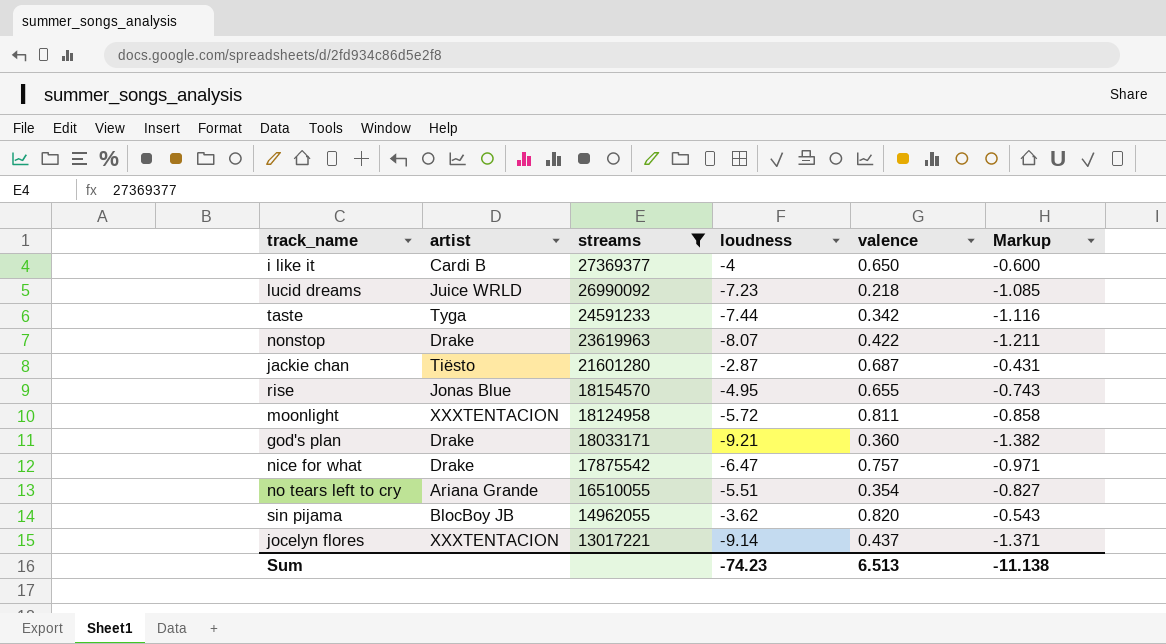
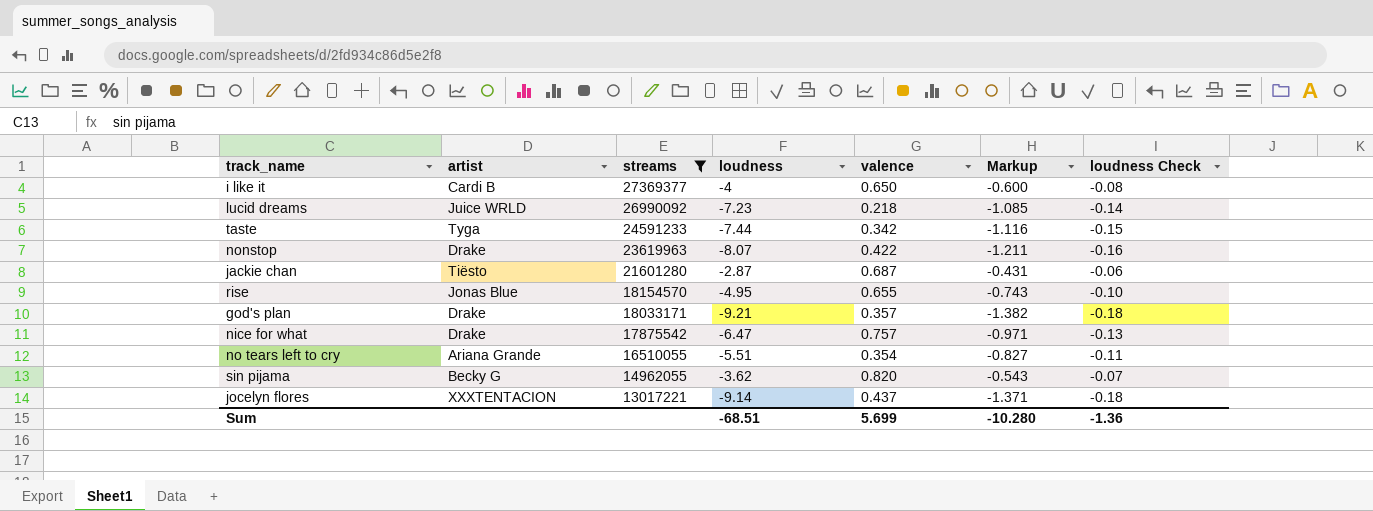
column loudness Check | formula: none -> [loudness] * 0.02
row moonlight: XXXTENTACION | 18124958 | -5.72 | 0.811 | -0.858 -> none
god's plan | valence: 0.360 -> 0.357
sin pijama | artist: BlocBoy JB -> Becky G
Sum | loudness: -74.23 -> -68.51
Sum | valence: 6.513 -> 5.699
Sum | Markup: -11.138 -> -10.280

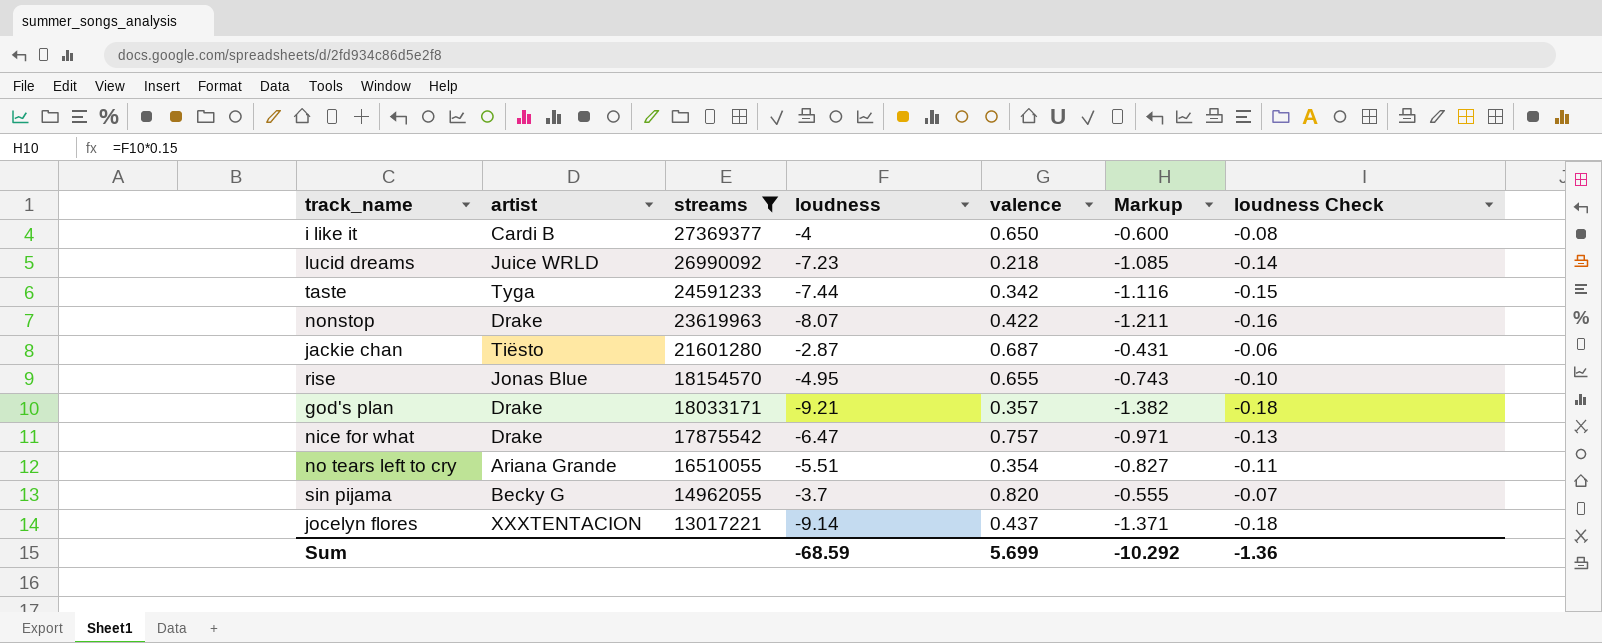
sin pijama | loudness: -3.62 -> -3.7
sin pijama | Markup: -0.543 -> -0.555
Sum | loudness: -68.51 -> -68.59
Sum | Markup: -10.280 -> -10.292

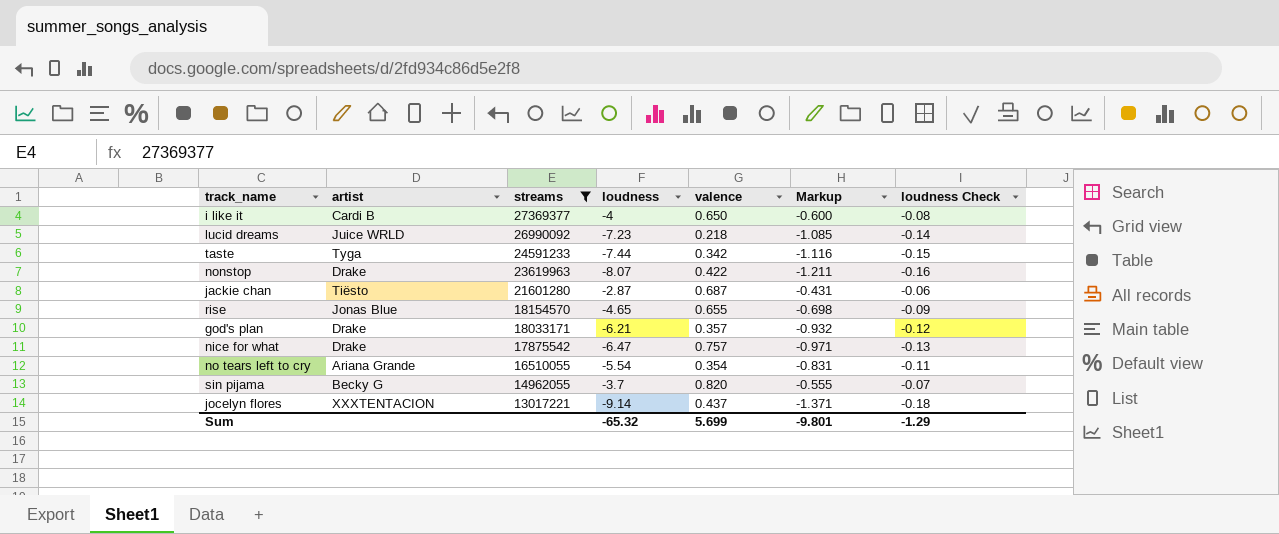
rise | loudness: -4.95 -> -4.65
rise | Markup: -0.743 -> -0.698
rise | loudness Check: -0.10 -> -0.09
god's plan | loudness: -9.21 -> -6.21
god's plan | Markup: -1.382 -> -0.932
god's plan | loudness Check: -0.18 -> -0.12
no tears left to cry | loudness: -5.51 -> -5.54
no tears left to cry | Markup: -0.827 -> -0.831
Sum | loudness: -68.59 -> -65.32
Sum | Markup: -10.292 -> -9.801
Sum | loudness Check: -1.36 -> -1.29

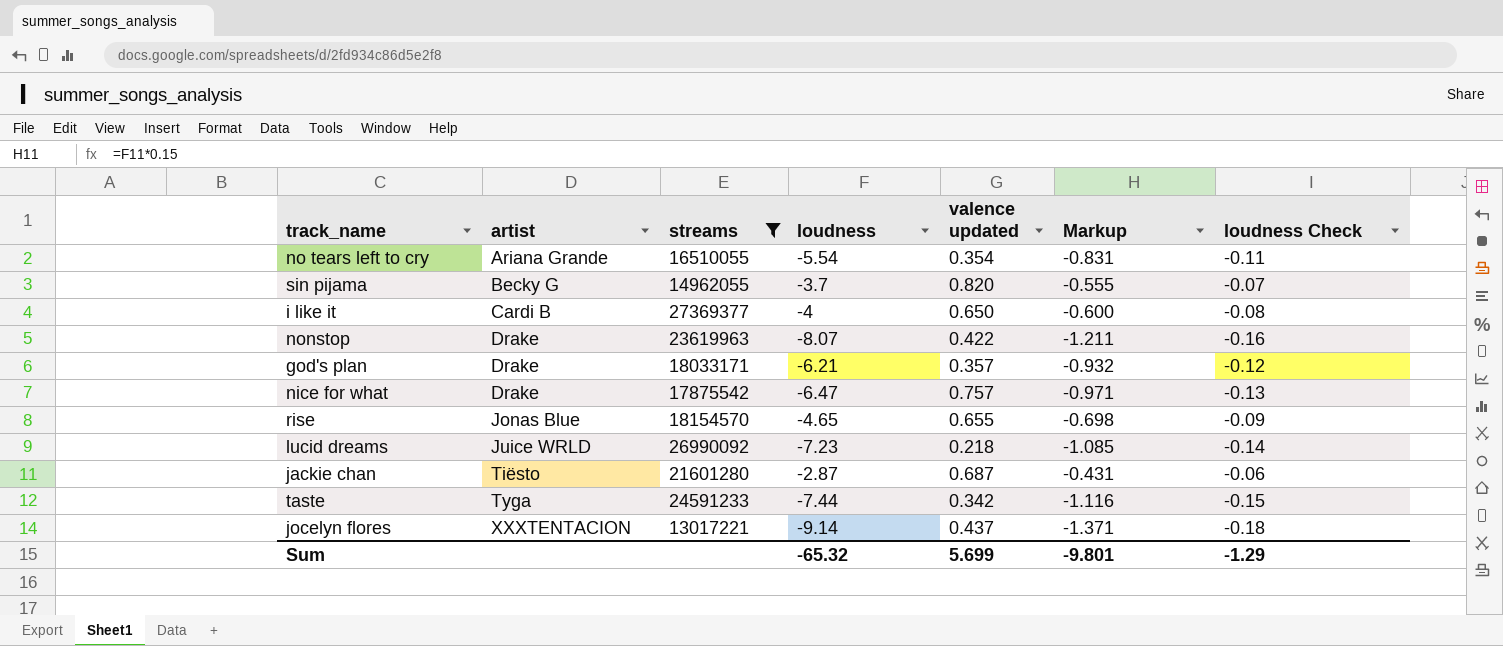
row order: streams descending -> artist ascending
column name: valence -> valence updated

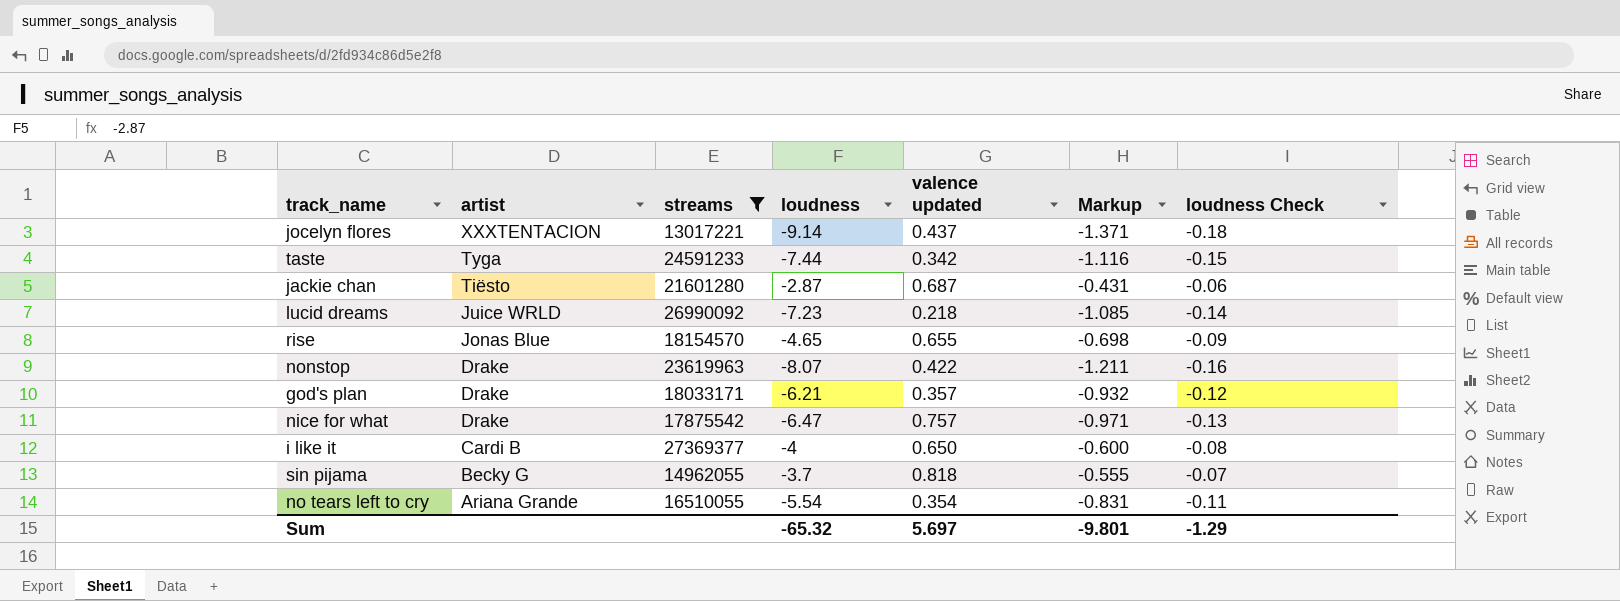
row order: artist ascending -> artist descending
sin pijama | valence updated: 0.820 -> 0.818
Sum | valence updated: 5.699 -> 5.697

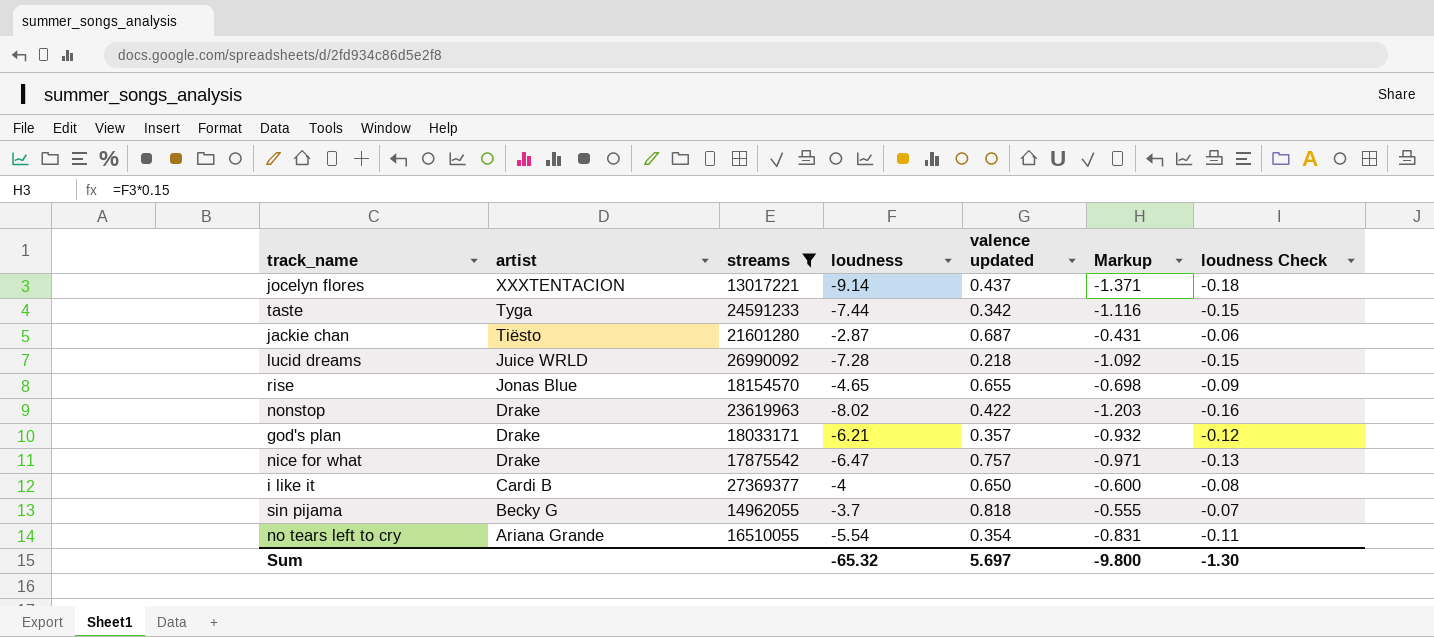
lucid dreams | loudness: -7.23 -> -7.28
lucid dreams | Markup: -1.085 -> -1.092
lucid dreams | loudness Check: -0.14 -> -0.15
nonstop | loudness: -8.07 -> -8.02
nonstop | Markup: -1.211 -> -1.203
Sum | Markup: -9.801 -> -9.800
Sum | loudness Check: -1.29 -> -1.30

